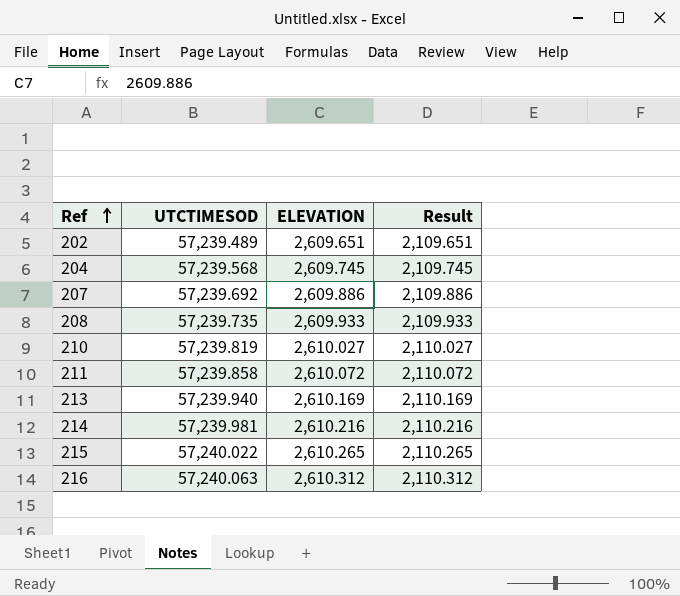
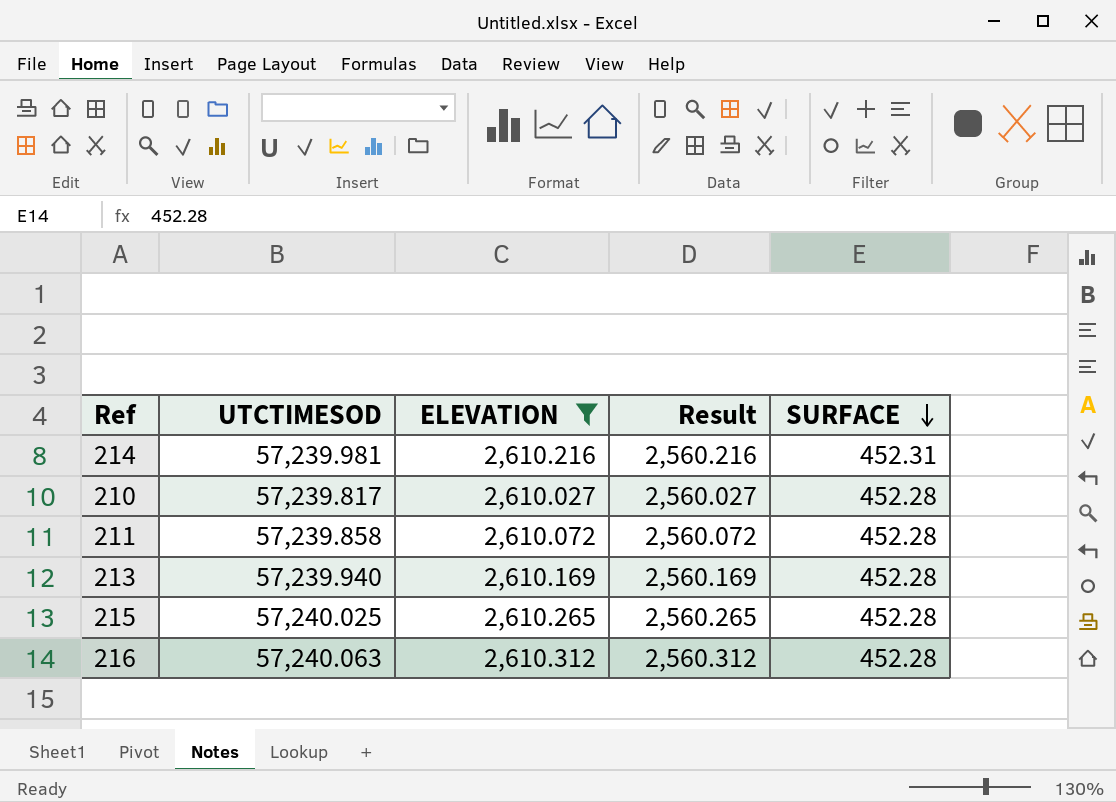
filter: none -> ELEVATION >= 2,610.027
row order: Ref ascending -> SURFACE descending
column Result | formula: [ELEVATION] - 500 -> [ELEVATION] - 50
column SURFACE | position: none -> 5
210 | UTCTIMESOD: 57,239.819 -> 57,239.817
215 | UTCTIMESOD: 57,240.022 -> 57,240.025

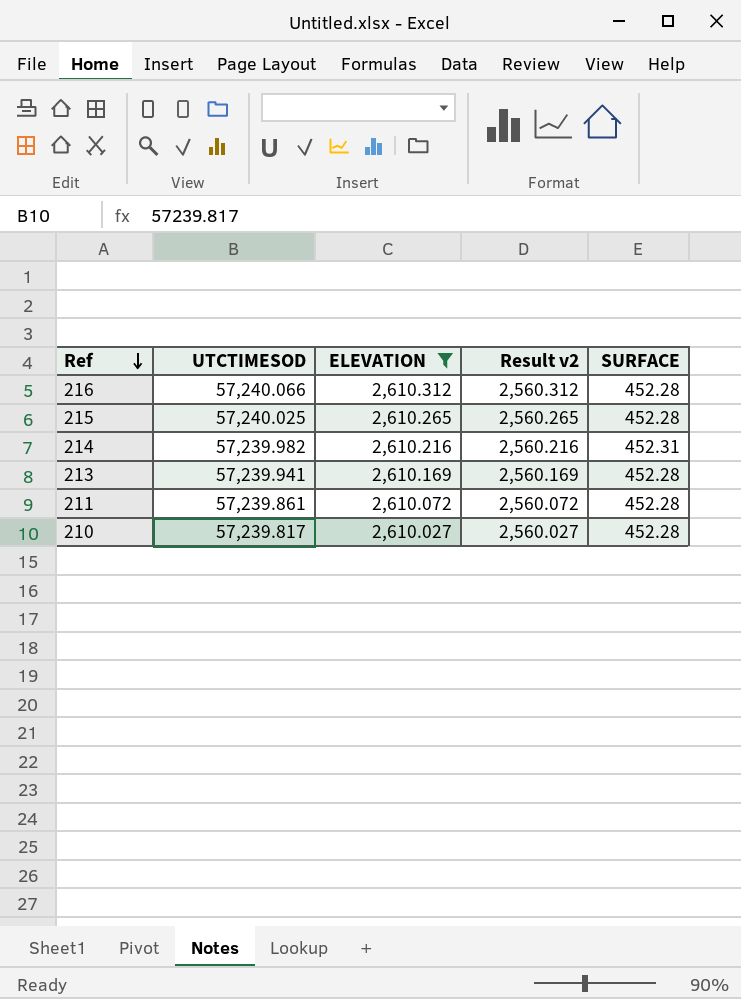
row order: SURFACE descending -> Ref descending
column name: Result -> Result v2
216 | UTCTIMESOD: 57,240.063 -> 57,240.066
214 | UTCTIMESOD: 57,239.981 -> 57,239.982
213 | UTCTIMESOD: 57,239.940 -> 57,239.941
211 | UTCTIMESOD: 57,239.858 -> 57,239.861

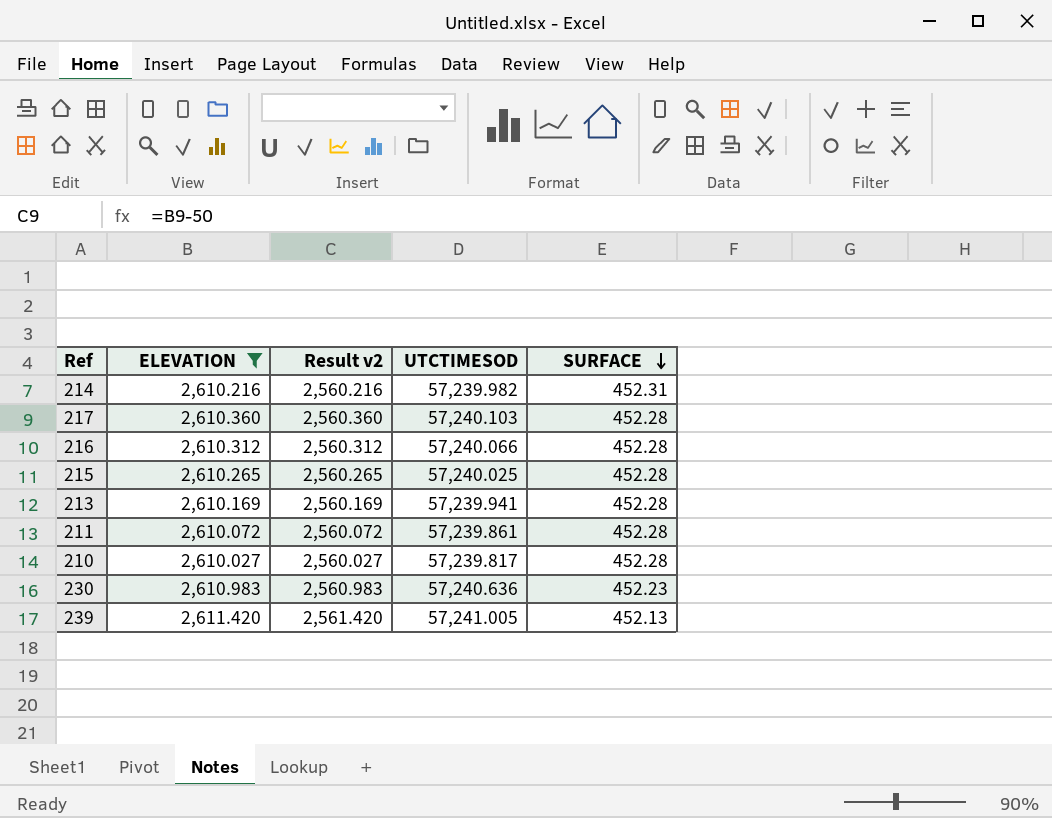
row order: Ref descending -> SURFACE descending
column UTCTIMESOD | position: 2 -> 4
row 217: none -> 2,610.360 | 2,560.360 | 57,240.103 | 452.28
row 230: none -> 2,610.983 | 2,560.983 | 57,240.636 | 452.23
row 239: none -> 2,611.420 | 2,561.420 | 57,241.005 | 452.13

